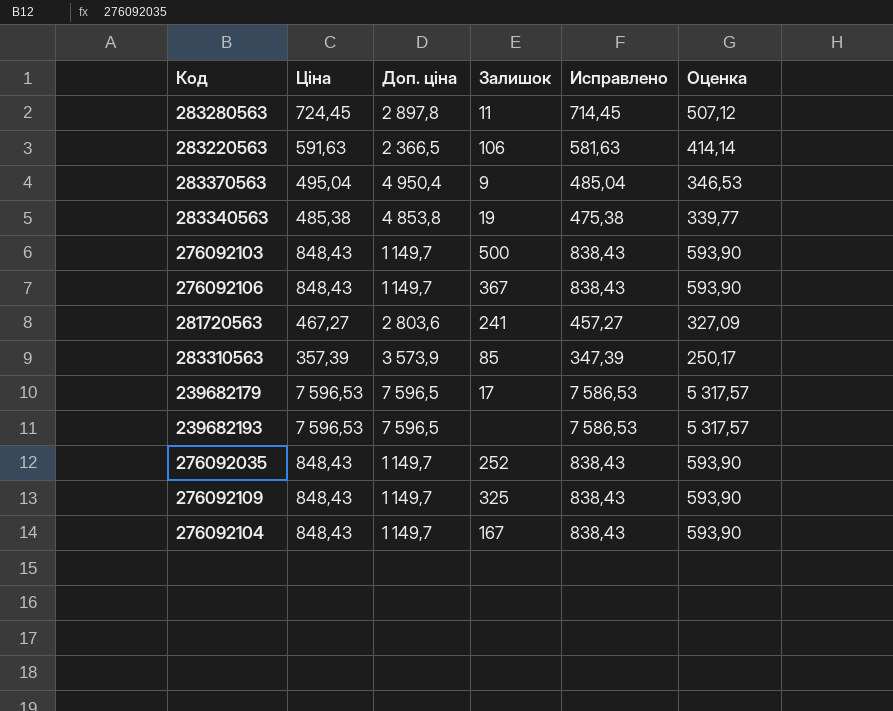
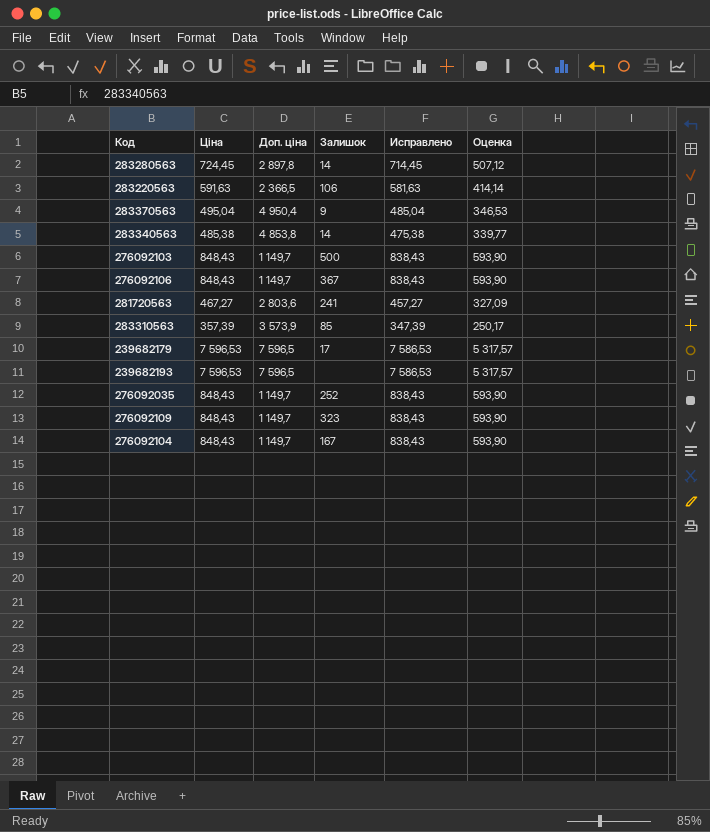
283280563 | Залишок: 11 -> 14
283340563 | Залишок: 19 -> 14
276092109 | Залишок: 325 -> 323

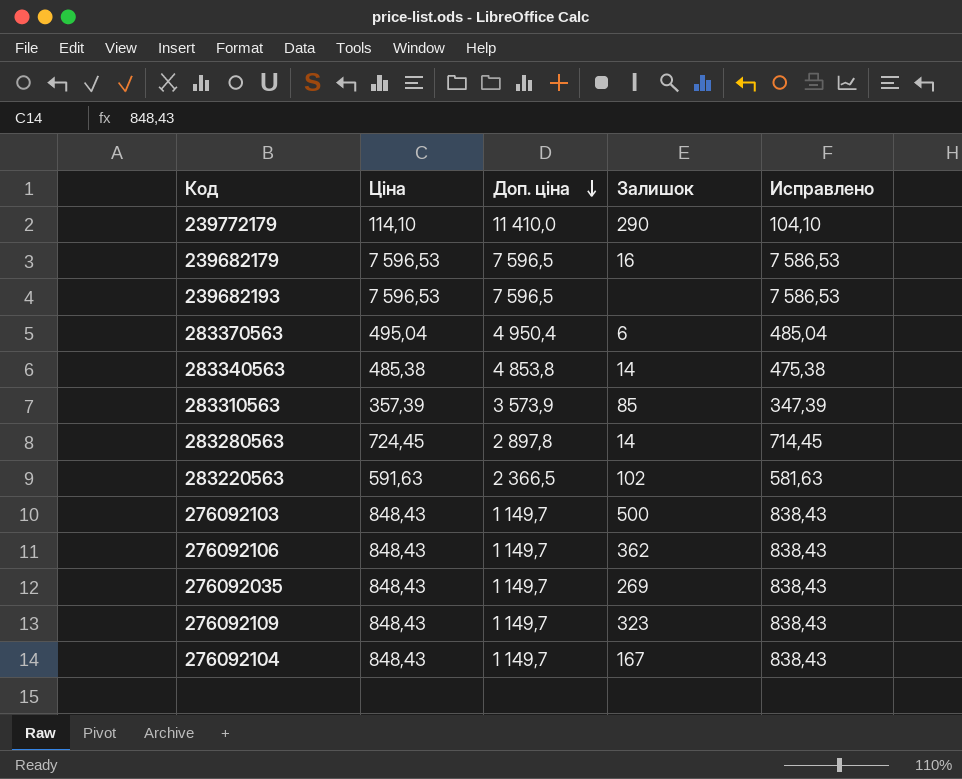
row order: none -> Доп. ціна descending
column Оценка | formula: [Ціна] * 0,7 -> none
row 281720563: 467,27 | 2 803,6 | 241 | 457,27 | 327,09 -> none
row 239772179: none -> 114,10 | 11 410,0 | 290 | 104,10
239682179 | Залишок: 17 -> 16
283370563 | Залишок: 9 -> 6
283220563 | Залишок: 106 -> 102
276092106 | Залишок: 367 -> 362
276092035 | Залишок: 252 -> 269

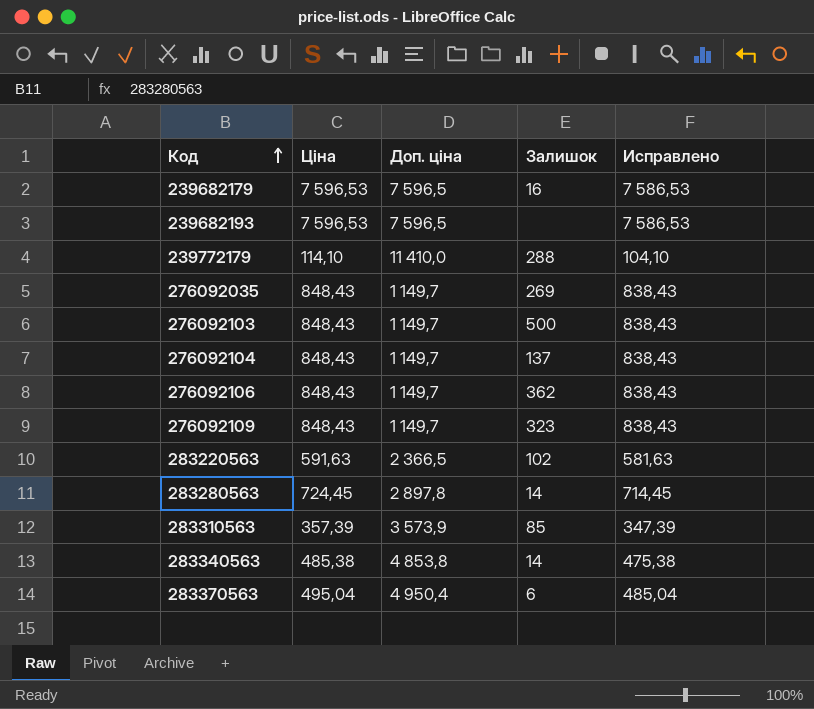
row order: Доп. ціна descending -> Код ascending
239772179 | Залишок: 290 -> 288
276092104 | Залишок: 167 -> 137

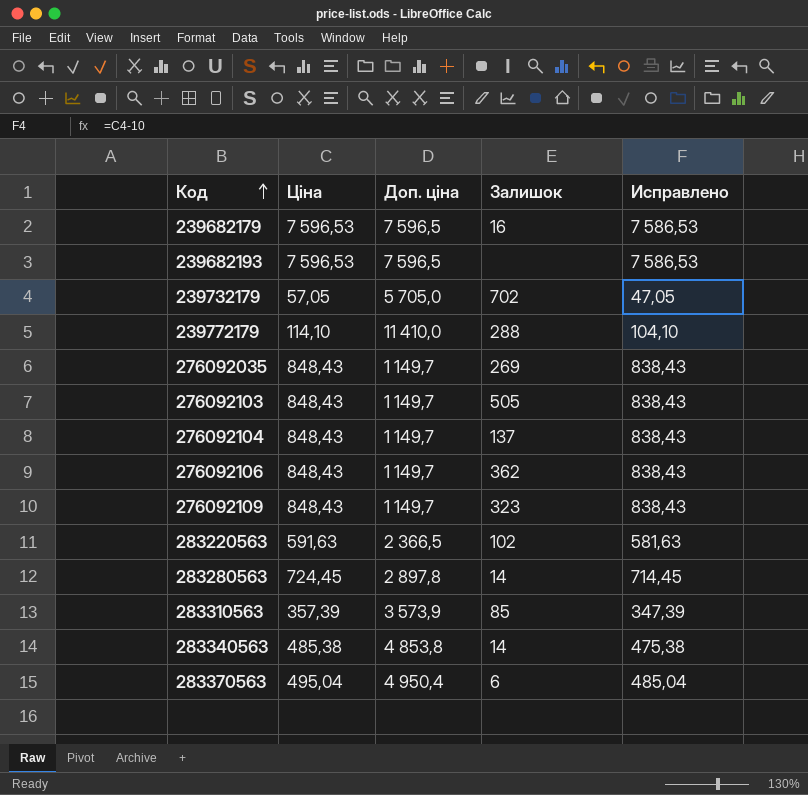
row 239732179: none -> 57,05 | 5 705,0 | 702 | 47,05
276092103 | Залишок: 500 -> 505

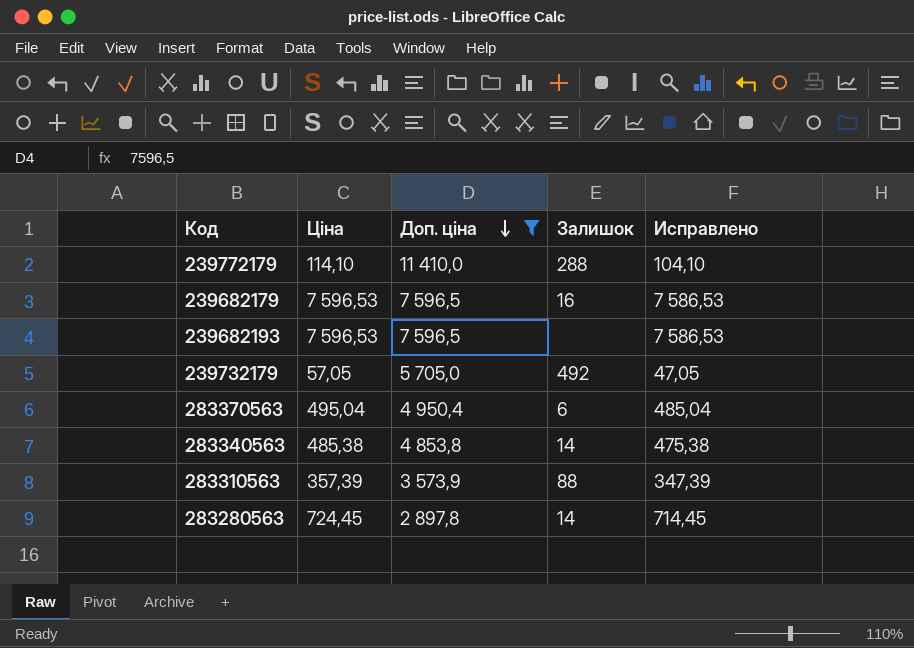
filter: none -> Доп. ціна >= 2 897,8
row order: Код ascending -> Доп. ціна descending
239732179 | Залишок: 702 -> 492
283310563 | Залишок: 85 -> 88

